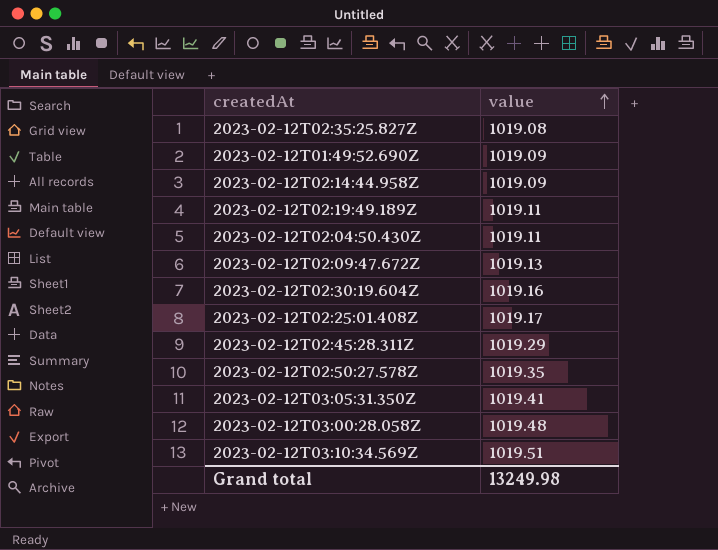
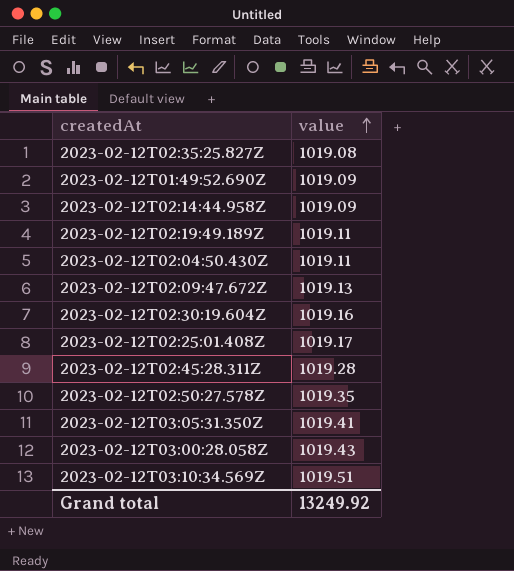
2023-02-12T02:45:28.311Z | value: 1019.29 -> 1019.28
2023-02-12T03:00:28.058Z | value: 1019.48 -> 1019.43
Grand total | value: 13249.98 -> 13249.92

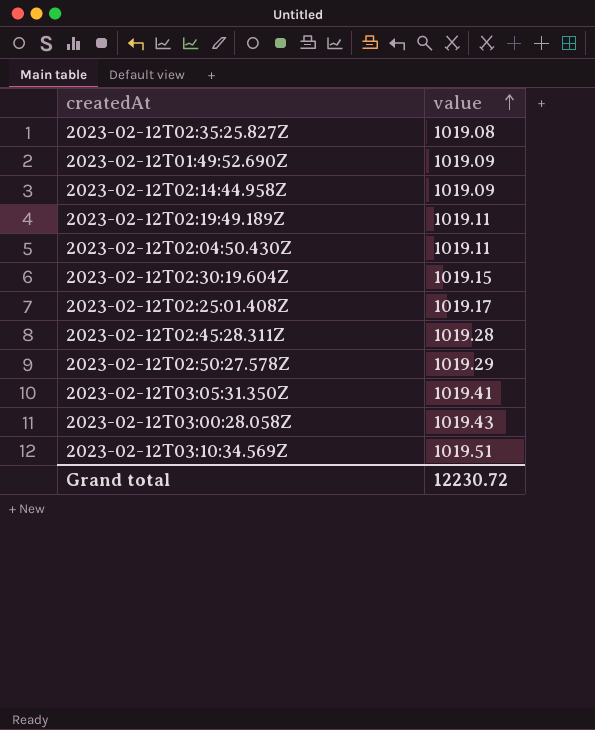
row 2023-02-12T02:09:47.672Z: 1019.13 -> none
2023-02-12T02:30:19.604Z | value: 1019.16 -> 1019.15
2023-02-12T02:50:27.578Z | value: 1019.35 -> 1019.29
Grand total | value: 13249.92 -> 12230.72

